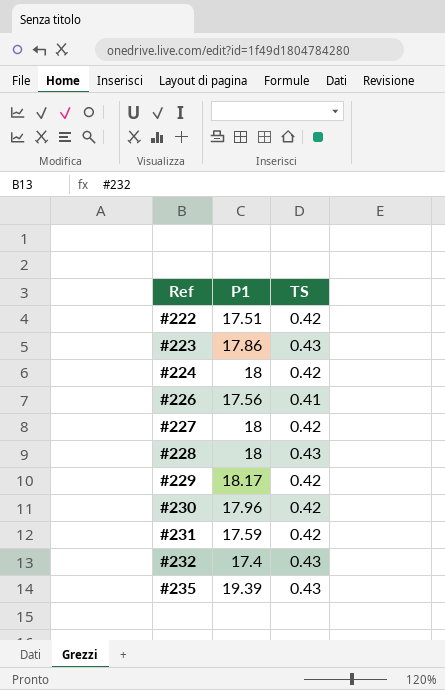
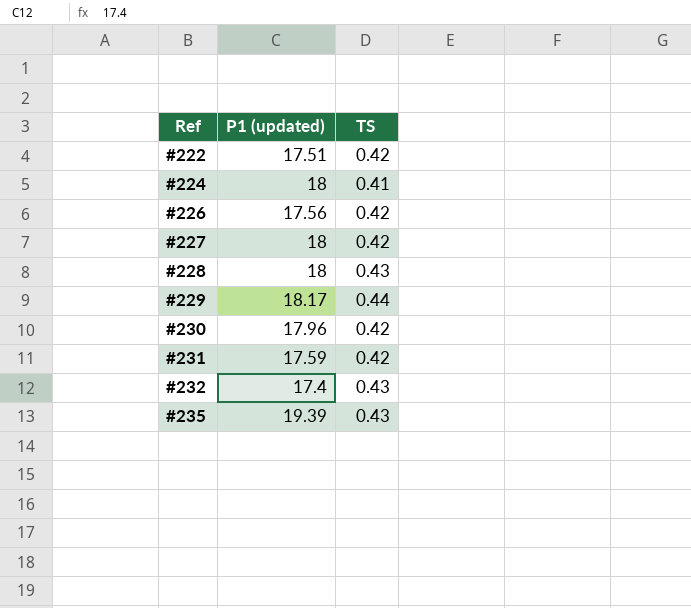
column name: P1 -> P1 (updated)
row #223: 17.86 | 0.43 -> none
#224 | TS: 0.42 -> 0.41
#226 | TS: 0.41 -> 0.42
#229 | TS: 0.42 -> 0.44

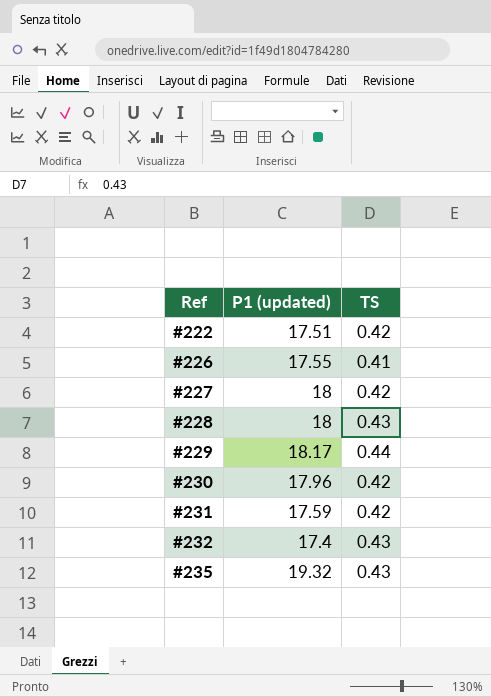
row #224: 18 | 0.41 -> none
#226 | P1 (updated): 17.56 -> 17.55
#226 | TS: 0.42 -> 0.41
#235 | P1 (updated): 19.39 -> 19.32

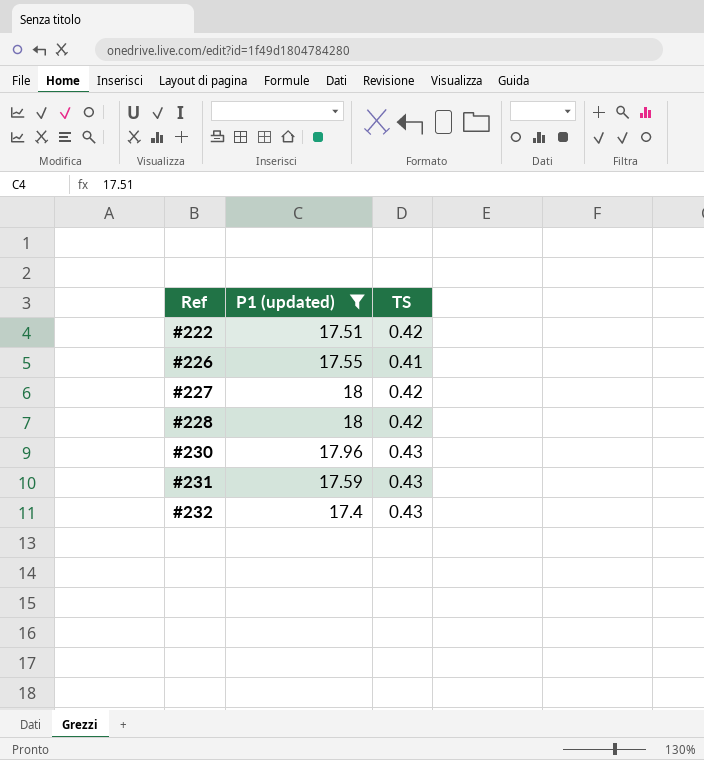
filter: none -> P1 (updated) <= 18
#228 | TS: 0.43 -> 0.42
#230 | TS: 0.42 -> 0.43
#231 | TS: 0.42 -> 0.43

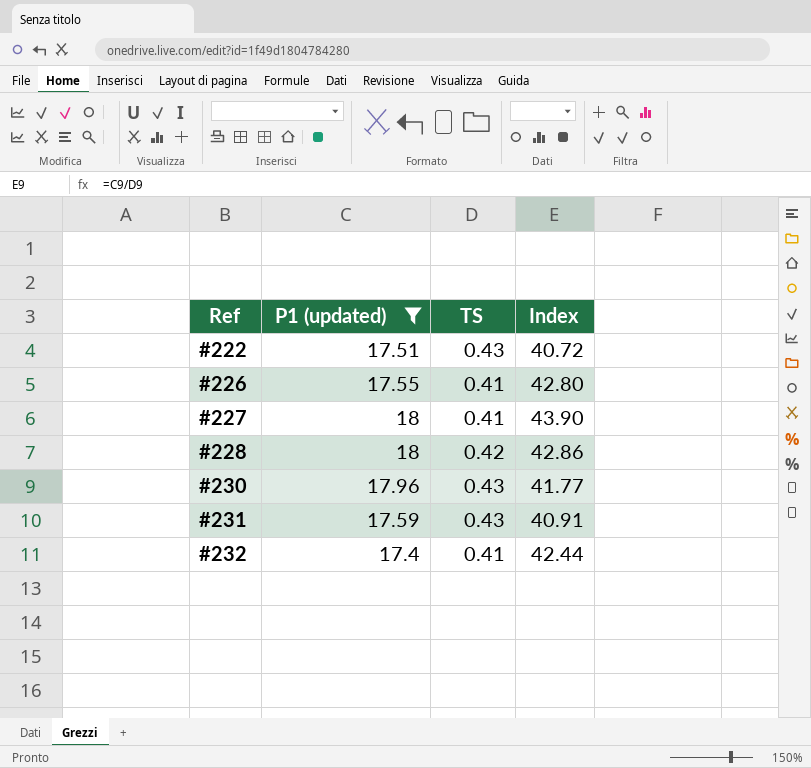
column Index | formula: none -> [P1 (updated)] / [TS]
#222 | TS: 0.42 -> 0.43
#227 | TS: 0.42 -> 0.41
#232 | TS: 0.43 -> 0.41

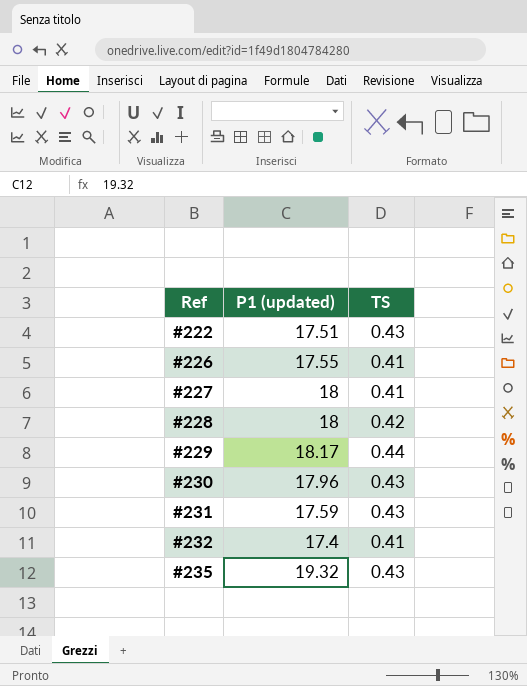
filter: P1 (updated) <= 18 -> none
column Index | formula: [P1 (updated)] / [TS] -> none

